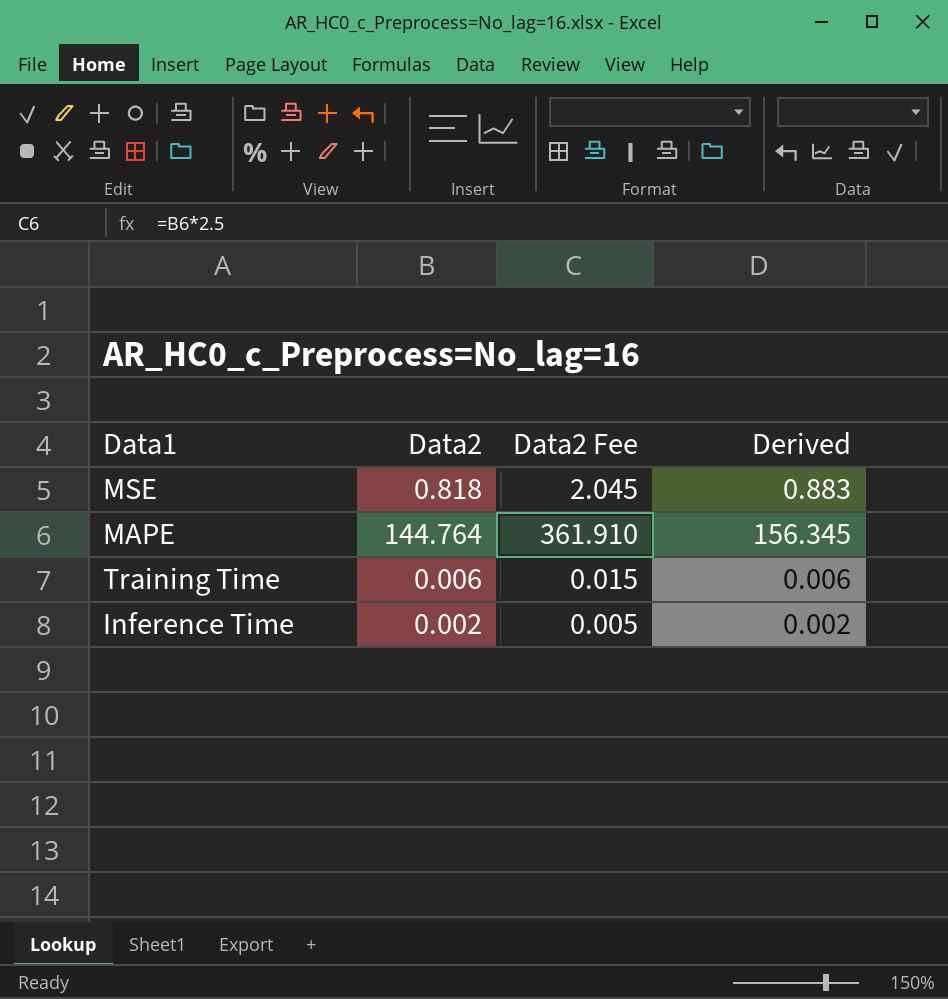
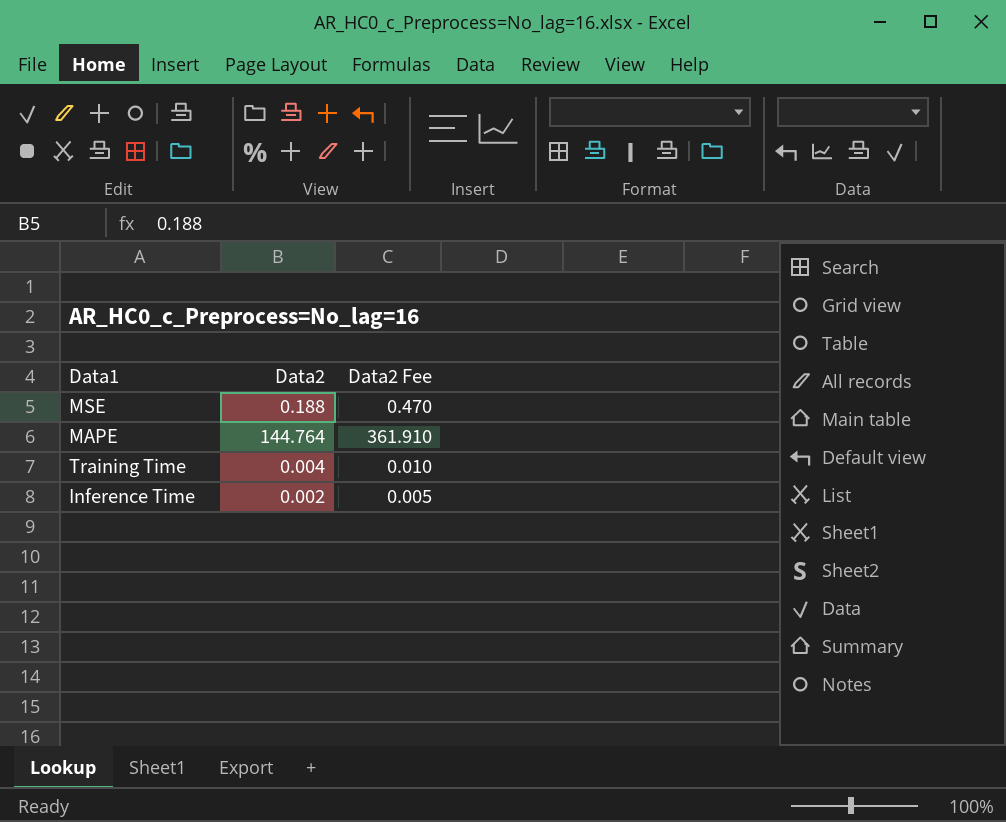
column Derived | formula: [Data2] * 1.08 -> none
MSE | Data2: 0.818 -> 0.188
MSE | Data2 Fee: 2.045 -> 0.470
Training Time | Data2: 0.006 -> 0.004
Training Time | Data2 Fee: 0.015 -> 0.010

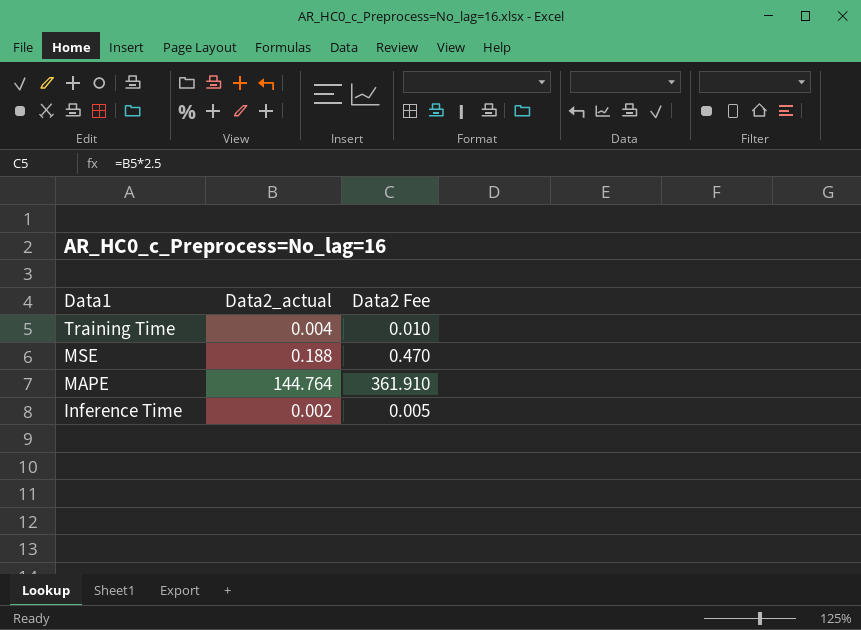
row order: none -> Data1 descending
column name: Data2 -> Data2_actual

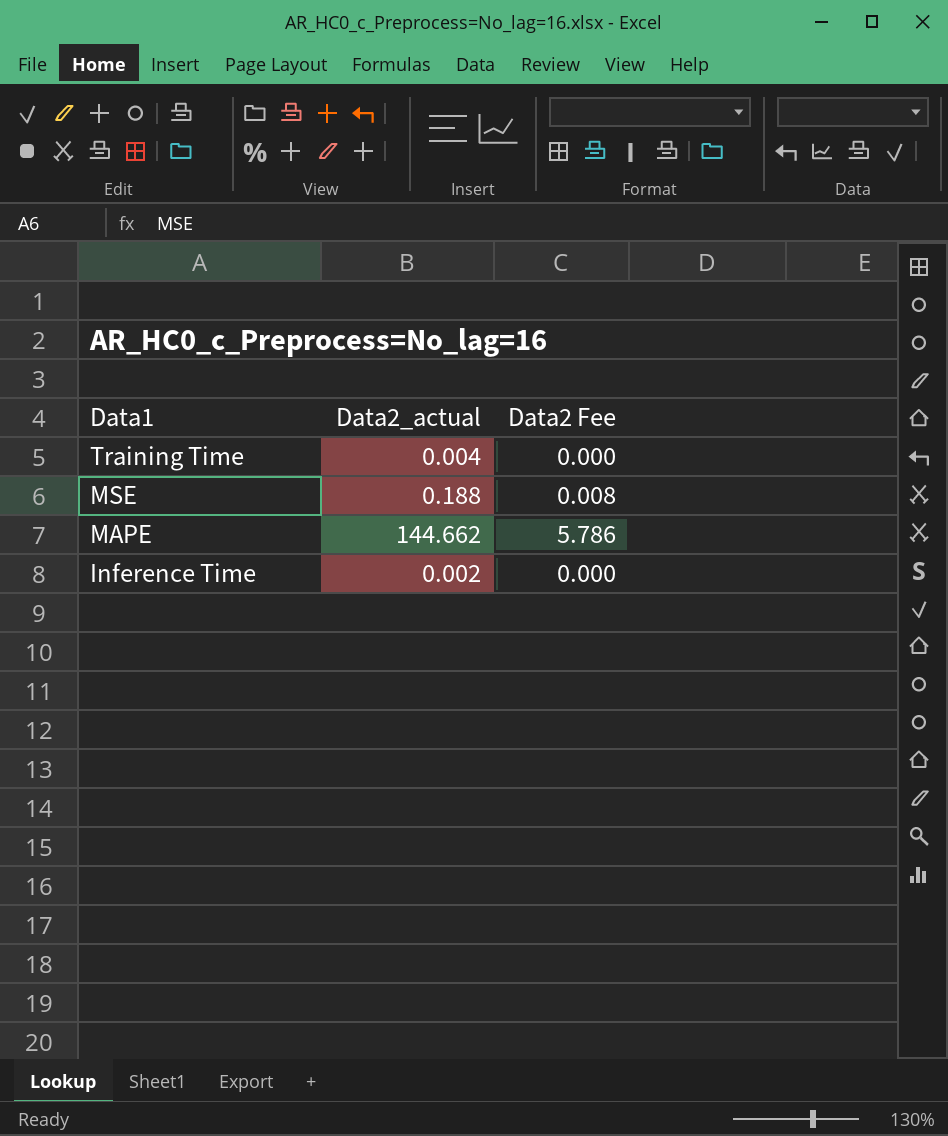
column Data2 Fee | formula: [Data2_actual] * 2.5 -> [Data2_actual] * 0.04
MAPE | Data2_actual: 144.764 -> 144.662

